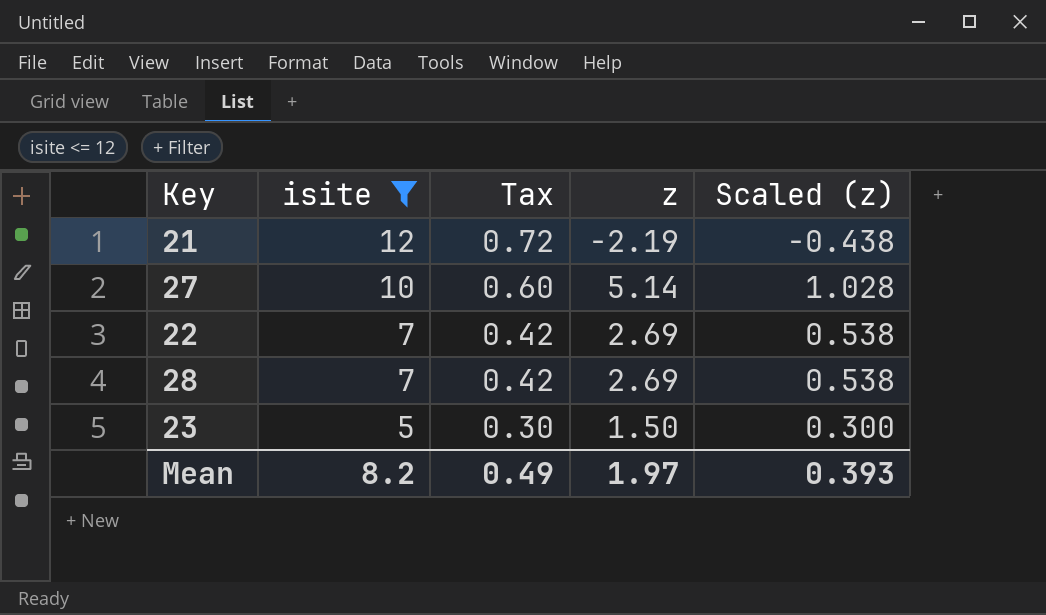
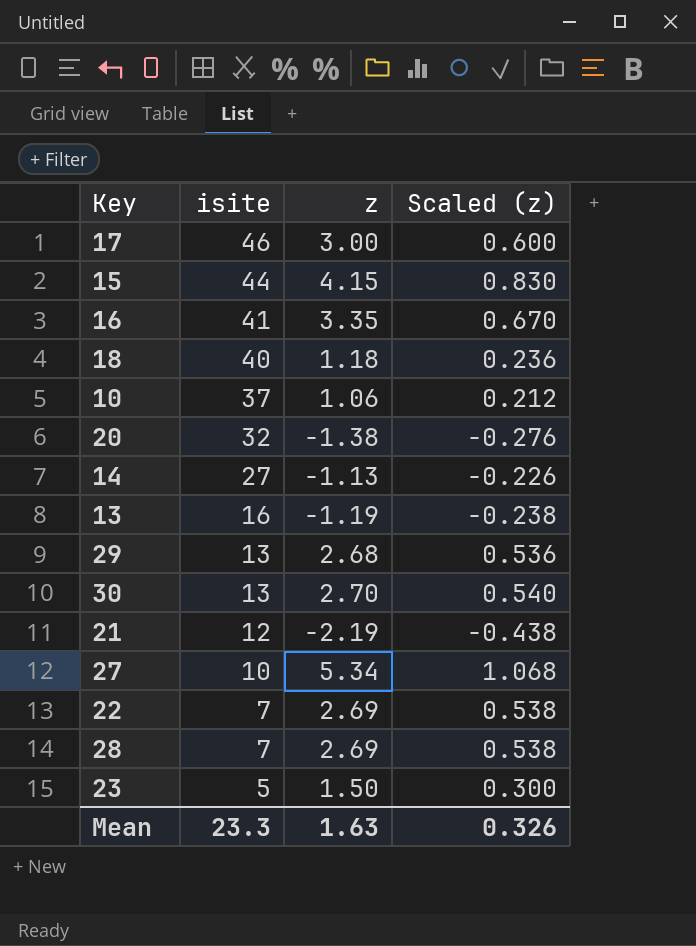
filter: isite <= 12 -> none
column Tax | formula: [isite] * 0.06 -> none
27 | z: 5.14 -> 5.34
27 | Scaled (z): 1.028 -> 1.068
Mean | isite: 8.2 -> 23.3
Mean | z: 1.97 -> 1.63
Mean | Scaled (z): 0.393 -> 0.326

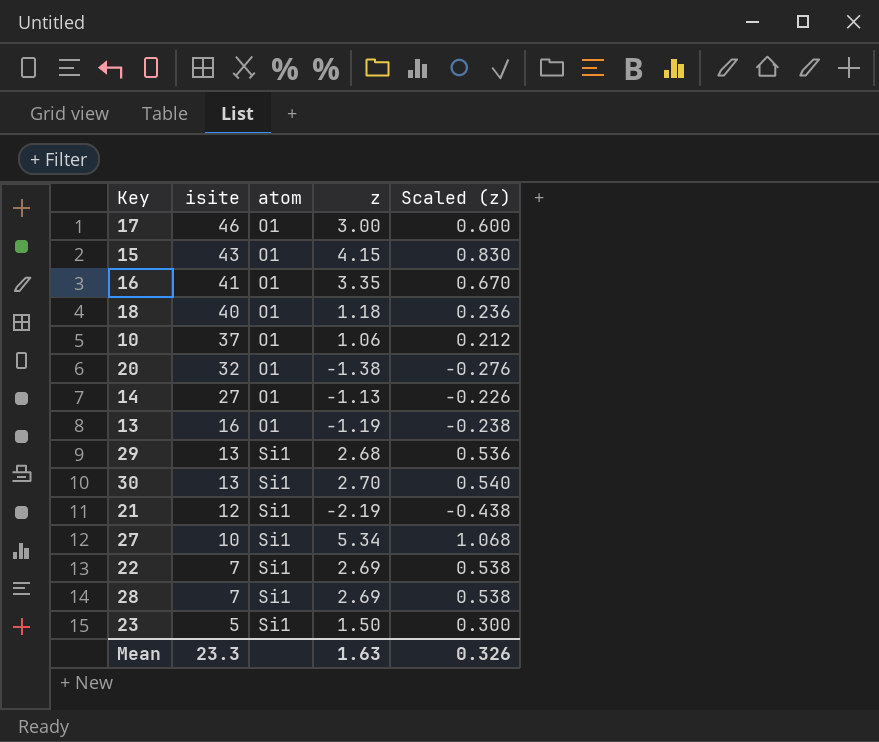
column atom | position: none -> 3
15 | isite: 44 -> 43

